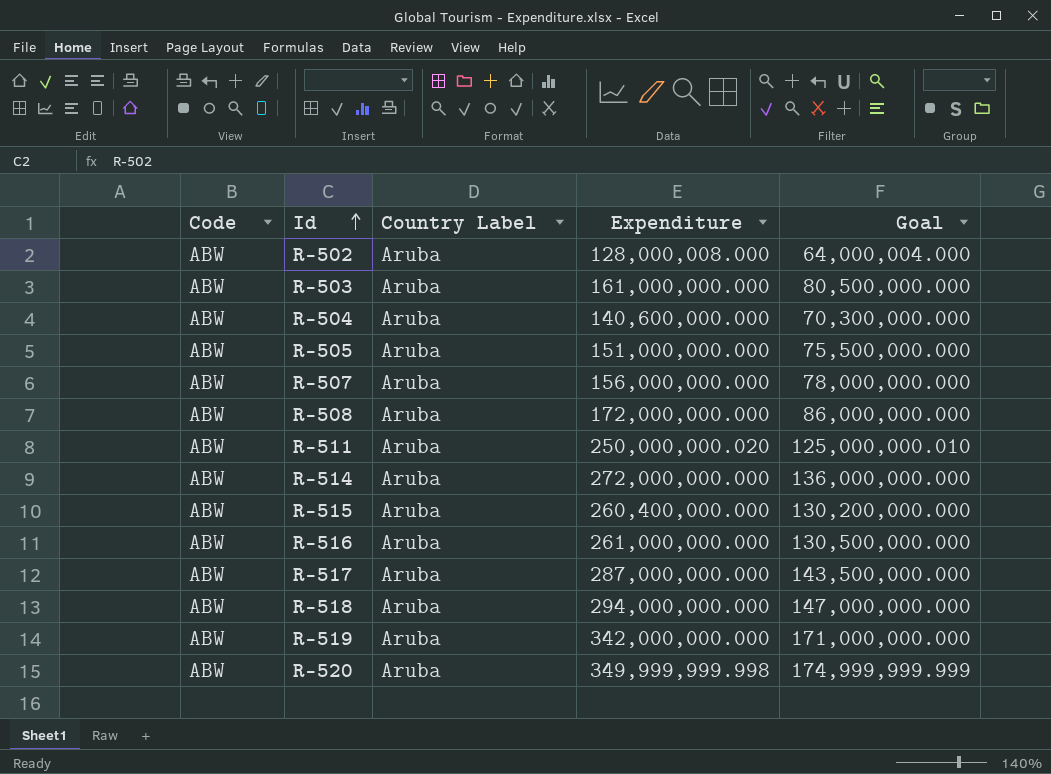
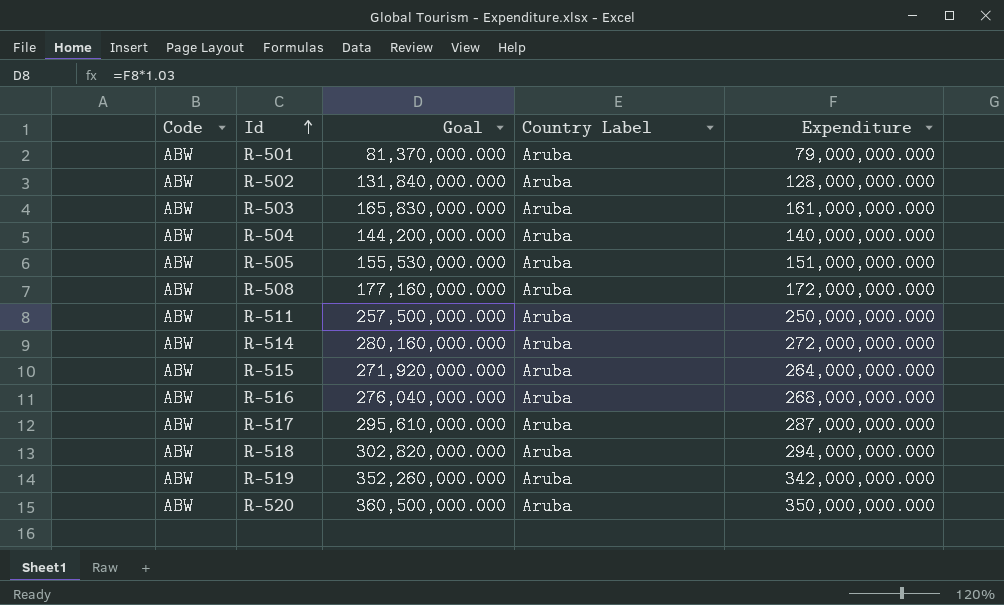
column Goal | formula: [Expenditure] * 0.5 -> [Expenditure] * 1.03
column Goal | position: 5 -> 3
row R-507: ABW | Aruba | 156,000,000.000 | 78,000,000.000 -> none
row R-501: none -> ABW | 81,370,000.000 | Aruba | 79,000,000.000
R-502 | Expenditure: 128,000,008.000 -> 128,000,000.000
R-504 | Expenditure: 140,600,000.000 -> 140,000,000.000
R-511 | Expenditure: 250,000,000.020 -> 250,000,000.000
R-515 | Expenditure: 260,400,000.000 -> 264,000,000.000
R-516 | Expenditure: 261,000,000.000 -> 268,000,000.000
R-520 | Expenditure: 349,999,999.998 -> 350,000,000.000

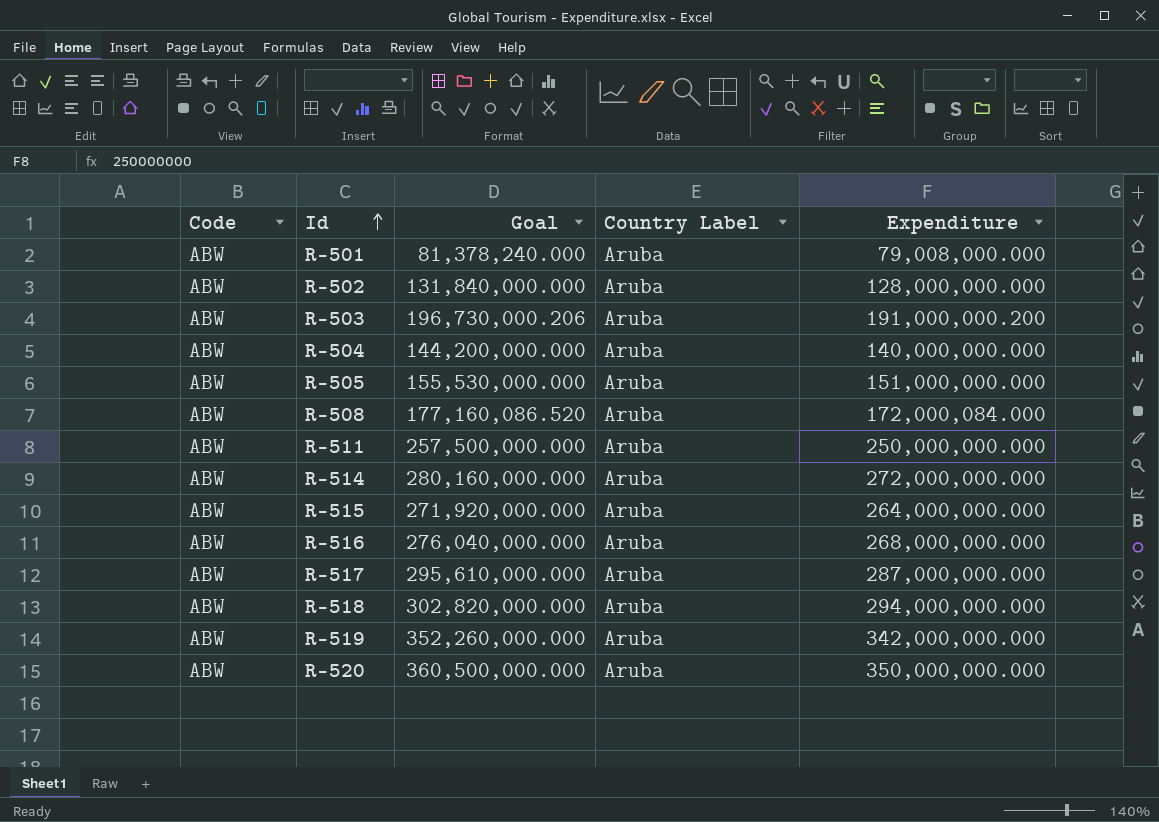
R-501 | Goal: 81,370,000.000 -> 81,378,240.000
R-501 | Expenditure: 79,000,000.000 -> 79,008,000.000
R-503 | Goal: 165,830,000.000 -> 196,730,000.206
R-503 | Expenditure: 161,000,000.000 -> 191,000,000.200
R-508 | Goal: 177,160,000.000 -> 177,160,086.520
R-508 | Expenditure: 172,000,000.000 -> 172,000,084.000

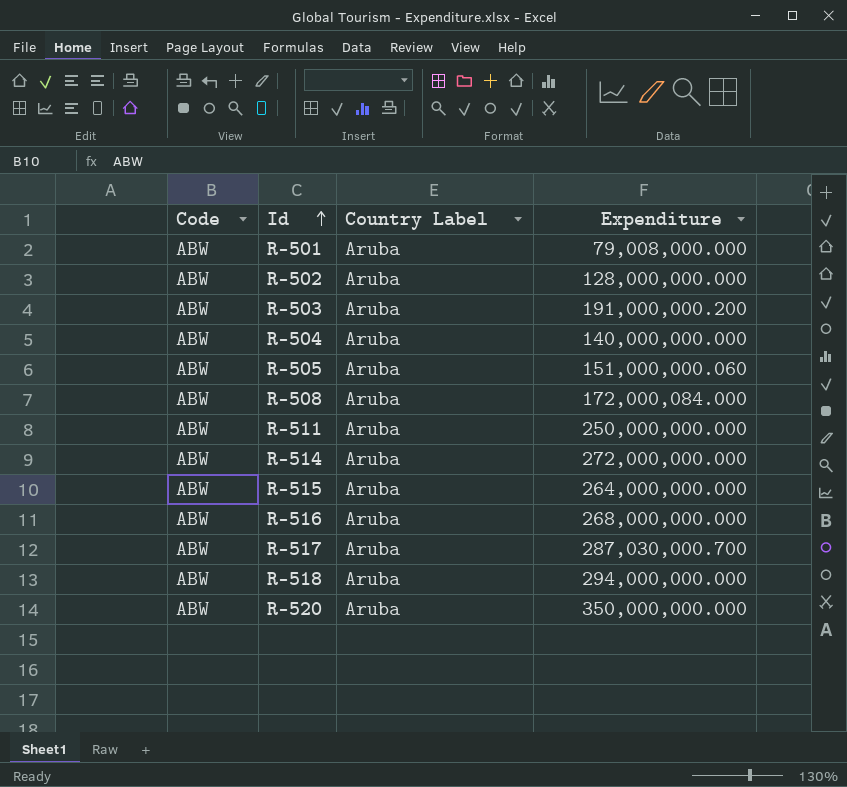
column Goal | formula: [Expenditure] * 1.03 -> none
row R-519: ABW | 352,260,000.000 | Aruba | 342,000,000.000 -> none
R-505 | Expenditure: 151,000,000.000 -> 151,000,000.060
R-517 | Expenditure: 287,000,000.000 -> 287,030,000.700

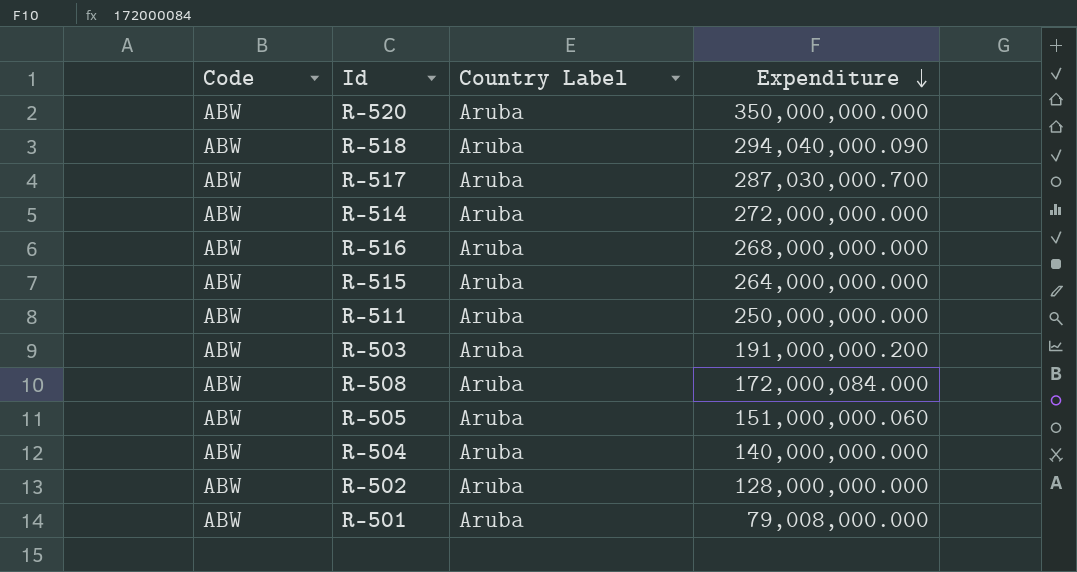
row order: Id ascending -> Expenditure descending
R-518 | Expenditure: 294,000,000.000 -> 294,040,000.090

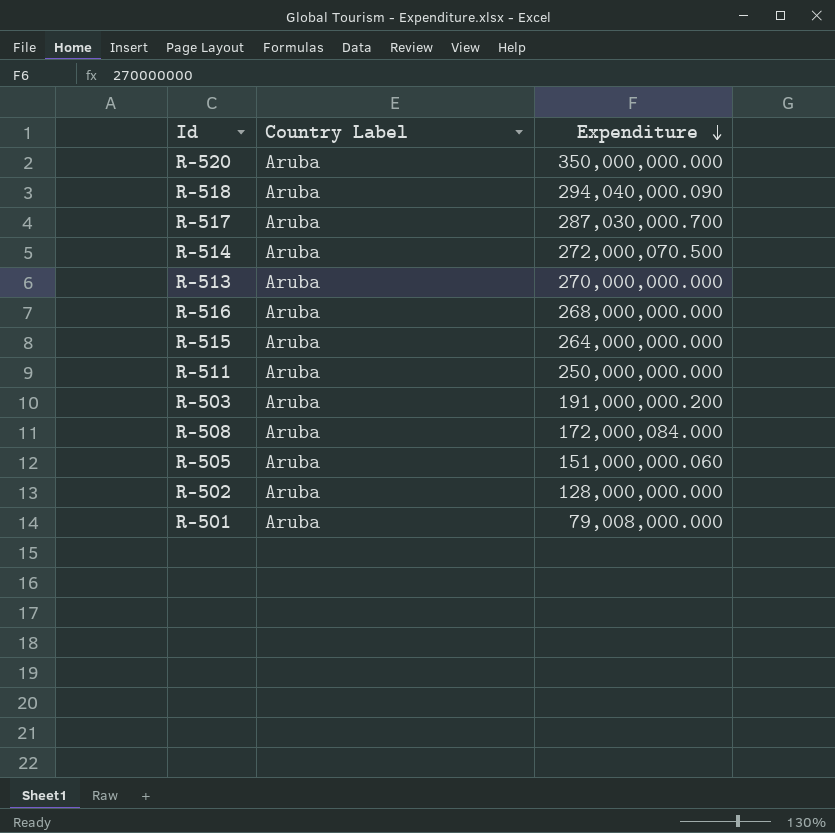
column Code | position: 1 -> none
row R-504: ABW | Aruba | 140,000,000.000 -> none
R-514 | Expenditure: 272,000,000.000 -> 272,000,070.500
row R-513: none -> Aruba | 270,000,000.000

